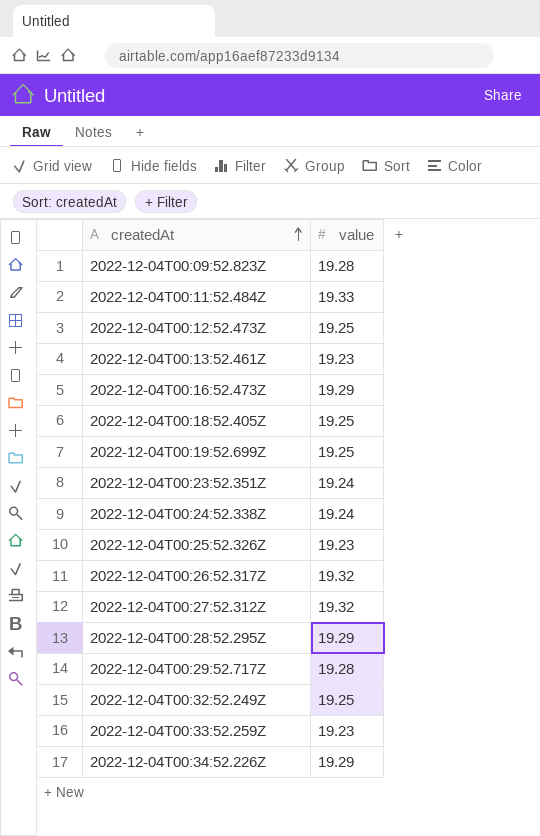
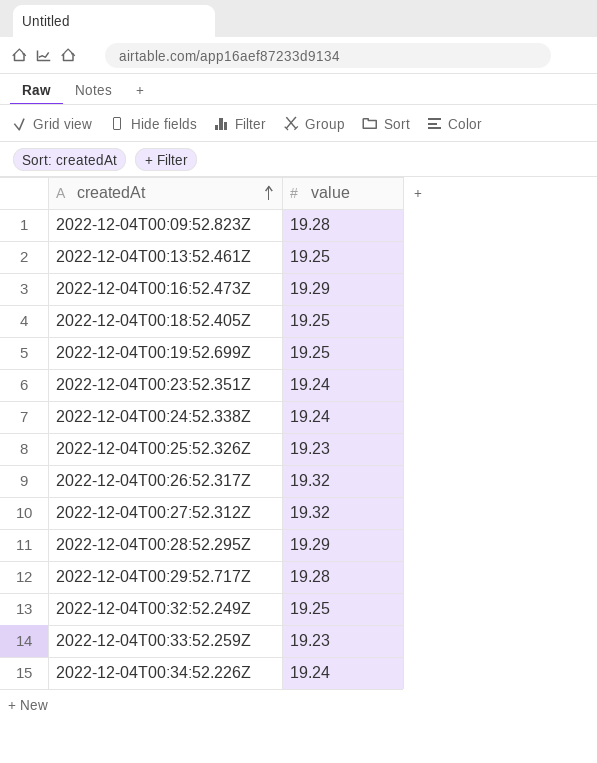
row 2022-12-04T00:11:52.484Z: 19.33 -> none
row 2022-12-04T00:12:52.473Z: 19.25 -> none
2022-12-04T00:13:52.461Z | value: 19.23 -> 19.25
2022-12-04T00:34:52.226Z | value: 19.29 -> 19.24

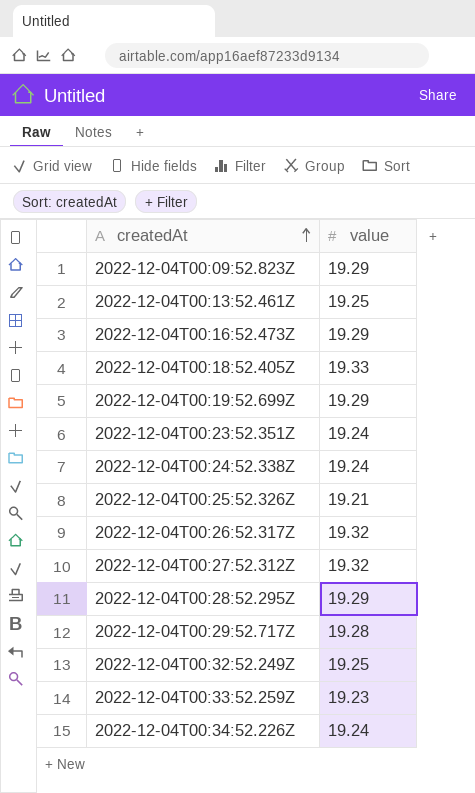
2022-12-04T00:09:52.823Z | value: 19.28 -> 19.29
2022-12-04T00:18:52.405Z | value: 19.25 -> 19.33
2022-12-04T00:19:52.699Z | value: 19.25 -> 19.29
2022-12-04T00:25:52.326Z | value: 19.23 -> 19.21

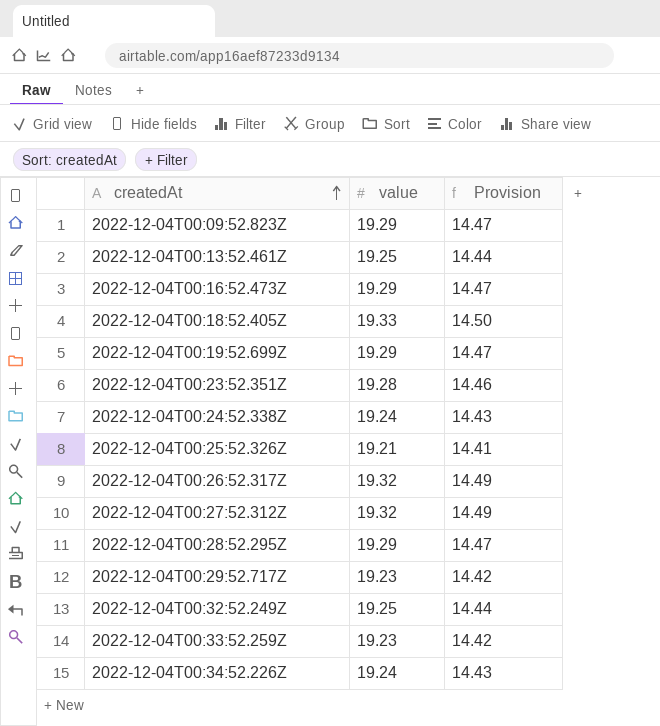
column Provision | formula: none -> [value] * 0.75
2022-12-04T00:23:52.351Z | value: 19.24 -> 19.28
2022-12-04T00:29:52.717Z | value: 19.28 -> 19.23

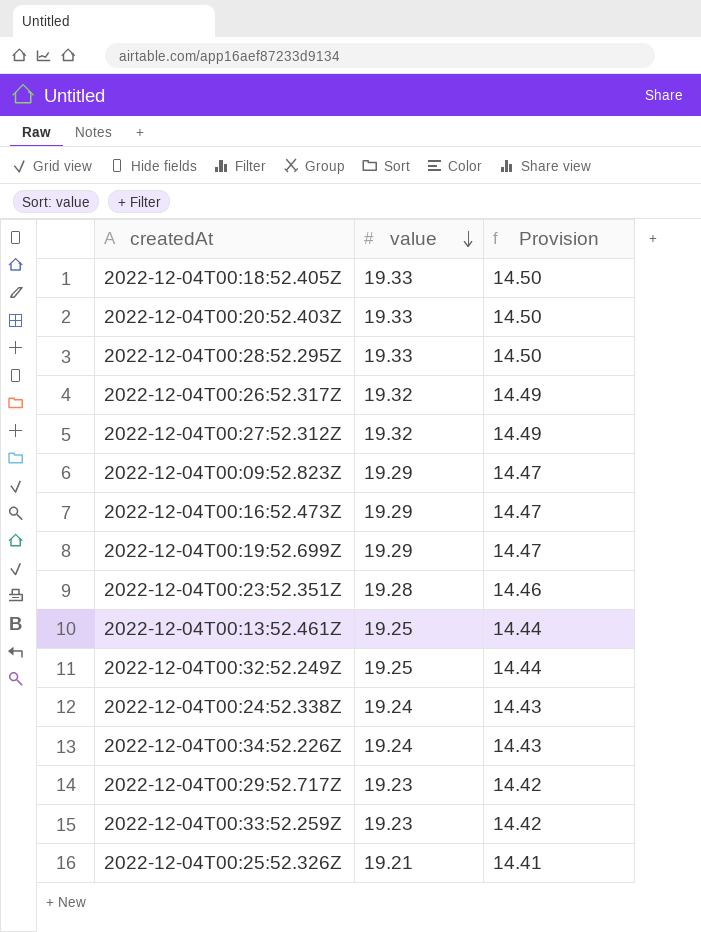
row order: createdAt ascending -> value descending
row 2022-12-04T00:20:52.403Z: none -> 19.33 | 14.50
2022-12-04T00:28:52.295Z | value: 19.29 -> 19.33
2022-12-04T00:28:52.295Z | Provision: 14.47 -> 14.50

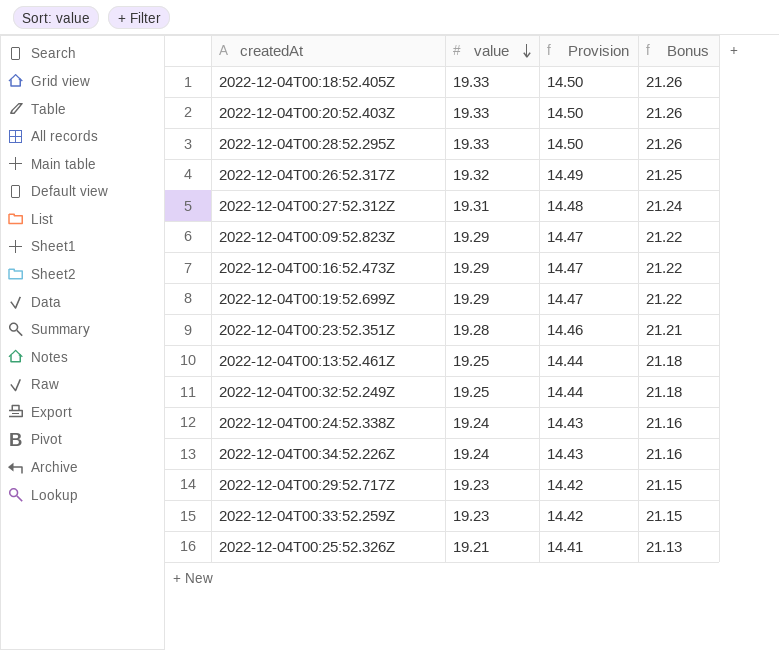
column Bonus | formula: none -> [value] * 1.1
2022-12-04T00:27:52.312Z | value: 19.32 -> 19.31
2022-12-04T00:27:52.312Z | Provision: 14.49 -> 14.48

